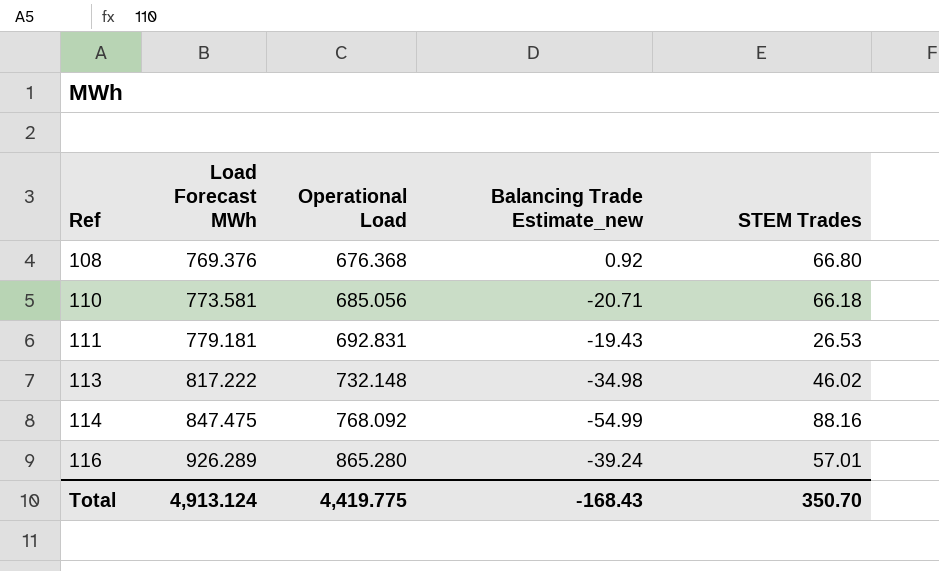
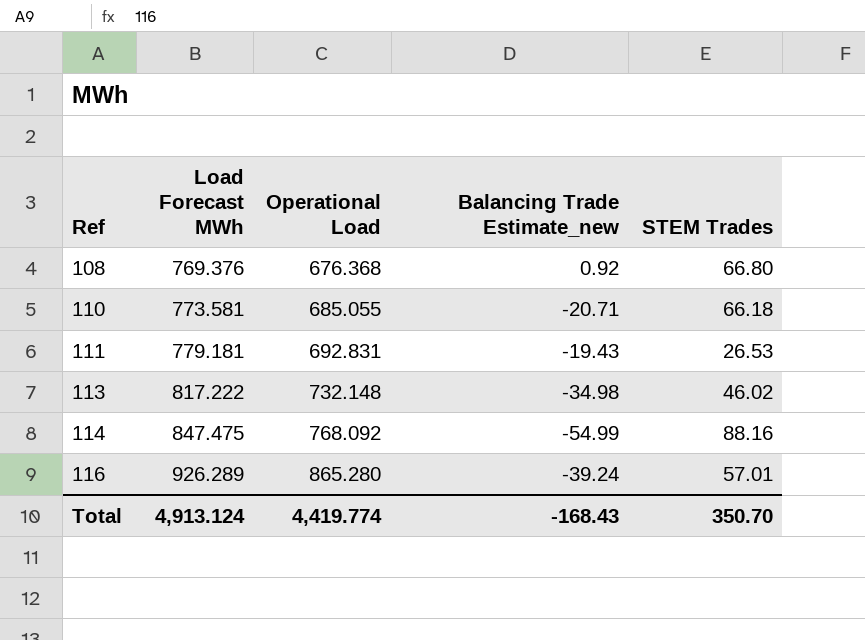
110 | Operational Load: 685.056 -> 685.055
Total | Operational Load: 4,419.775 -> 4,419.774

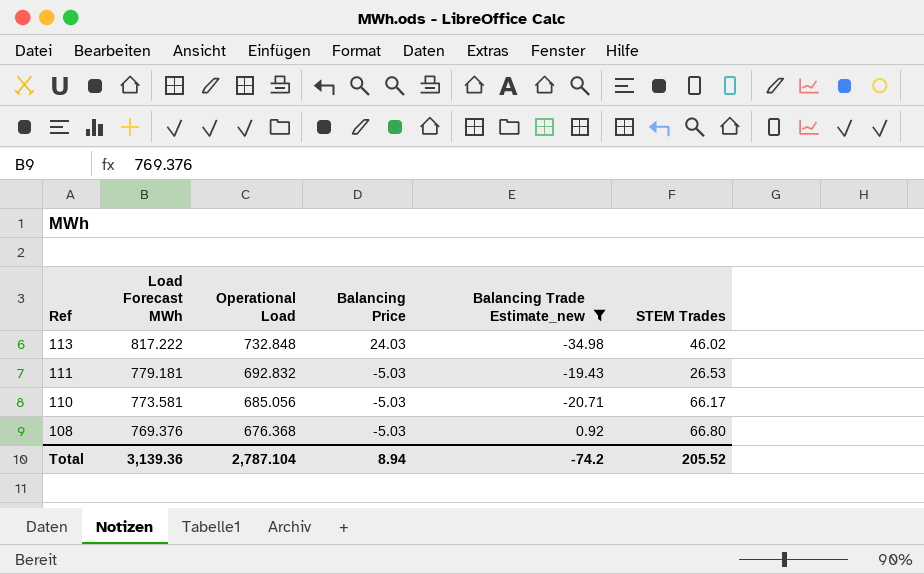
filter: none -> Balancing Trade Estimate_new >= -34.98
row order: Ref ascending -> Ref descending
column Balancing Price | position: none -> 4
113 | Operational Load: 732.148 -> 732.848
111 | Operational Load: 692.831 -> 692.832
110 | Operational Load: 685.055 -> 685.056
110 | STEM Trades: 66.18 -> 66.17
Total | Load Forecast MWh: 4,913.124 -> 3,139.36
Total | Operational Load: 4,419.774 -> 2,787.104
Total | Balancing Trade Estimate_new: -168.43 -> -74.2
Total | STEM Trades: 350.70 -> 205.52

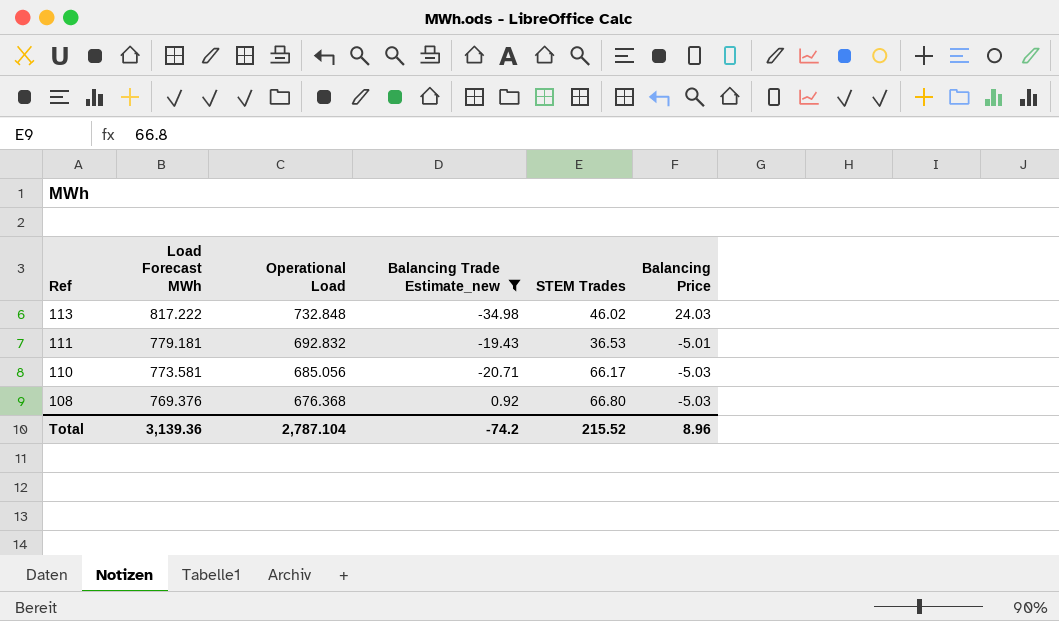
column Balancing Price | position: 4 -> 6
111 | STEM Trades: 26.53 -> 36.53
111 | Balancing Price: -5.03 -> -5.01
Total | STEM Trades: 205.52 -> 215.52
Total | Balancing Price: 8.94 -> 8.96

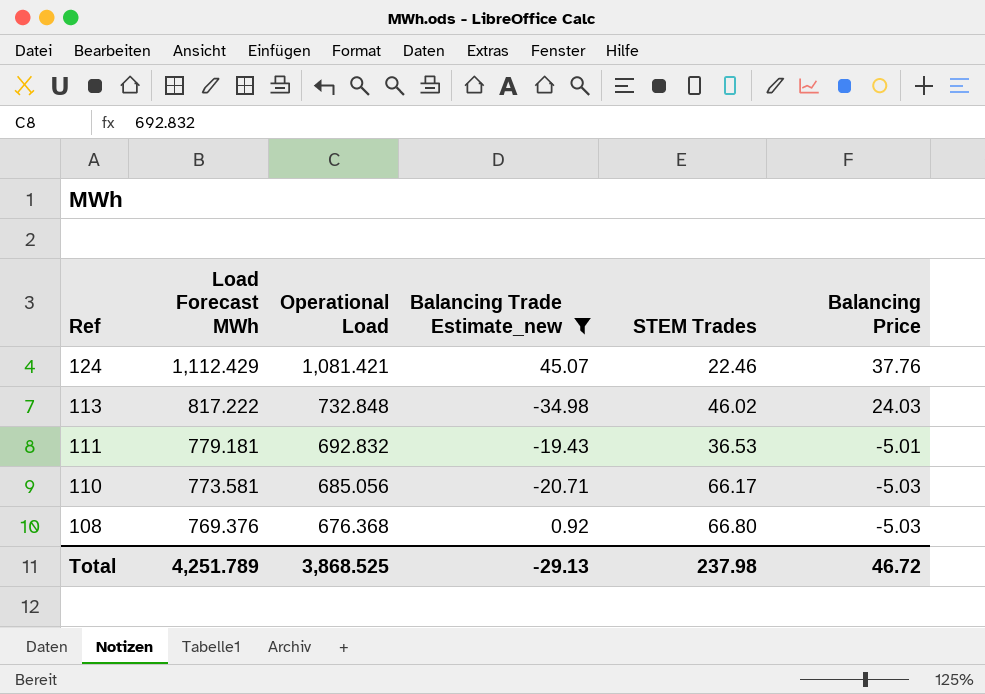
row 124: none -> 1,112.429 | 1,081.421 | 45.07 | 22.46 | 37.76
Total | Load Forecast MWh: 3,139.36 -> 4,251.789
Total | Operational Load: 2,787.104 -> 3,868.525
Total | Balancing Trade Estimate_new: -74.2 -> -29.13
Total | STEM Trades: 215.52 -> 237.98
Total | Balancing Price: 8.96 -> 46.72

